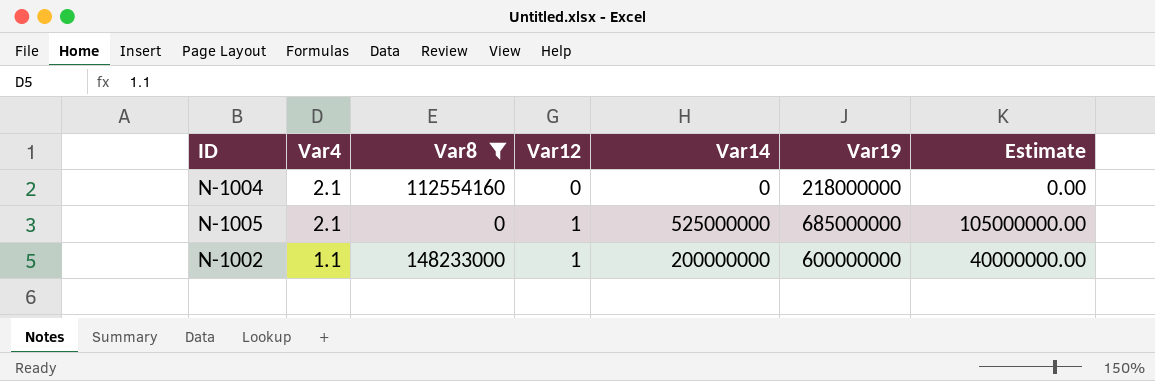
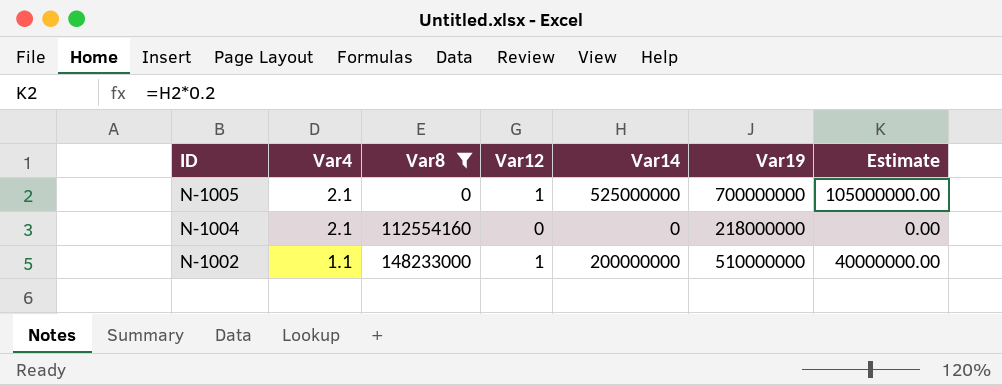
row order: Var4 descending -> ID descending
N-1005 | Var19: 685000000 -> 700000000
N-1002 | Var19: 600000000 -> 510000000

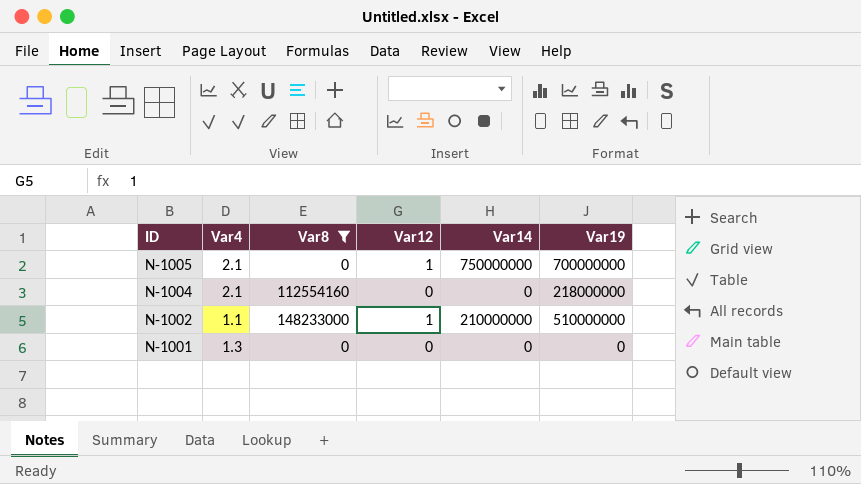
column Estimate | formula: [Var14] * 0.2 -> none
N-1005 | Var14: 525000000 -> 750000000
N-1002 | Var14: 200000000 -> 210000000
row N-1001: none -> 1.3 | 0 | 0 | 0 | 0

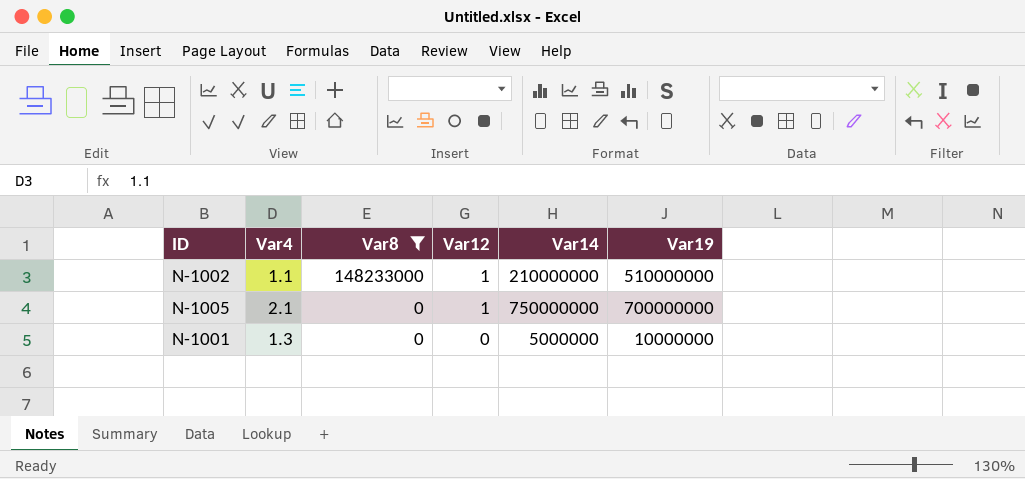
row order: ID descending -> Var8 descending
row N-1004: 2.1 | 112554160 | 0 | 0 | 218000000 -> none
N-1001 | Var14: 0 -> 5000000
N-1001 | Var19: 0 -> 10000000

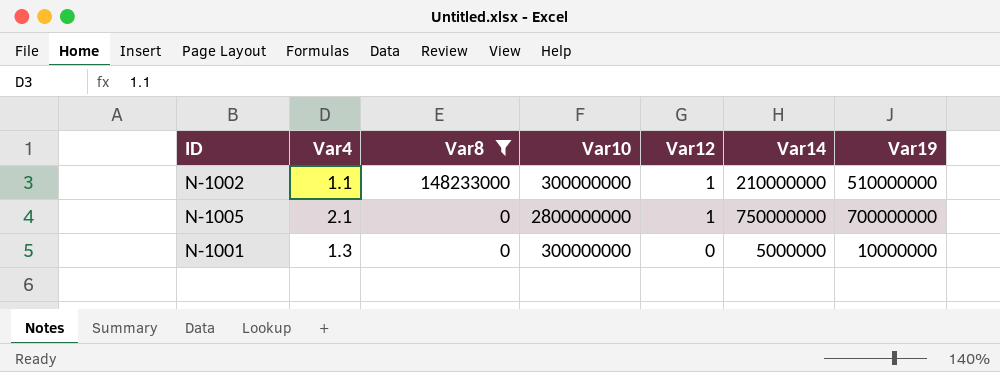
column Var10 | position: none -> 4

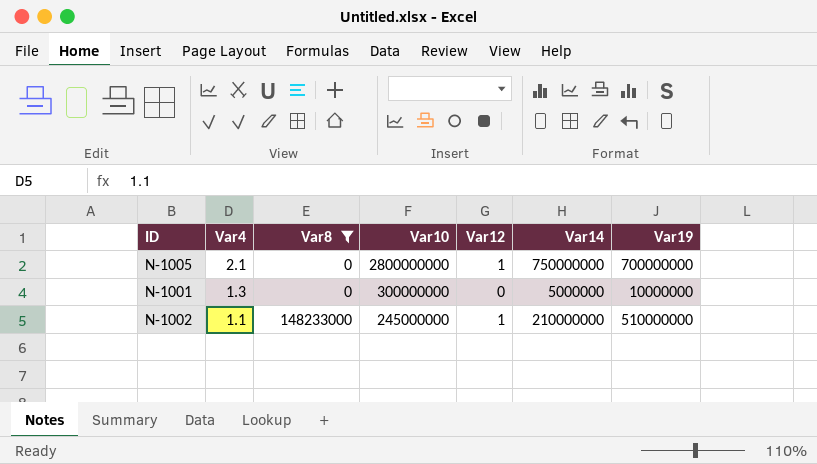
row order: Var8 descending -> Var4 descending
N-1002 | Var10: 300000000 -> 245000000

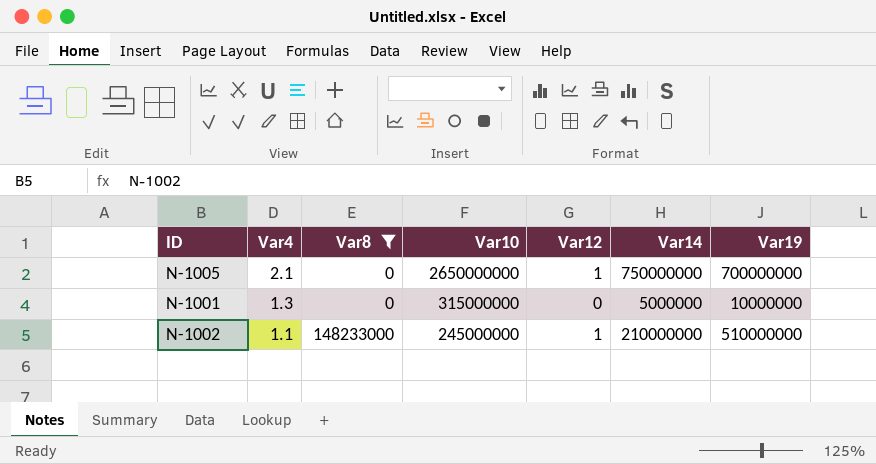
N-1005 | Var10: 2800000000 -> 2650000000
N-1001 | Var10: 300000000 -> 315000000

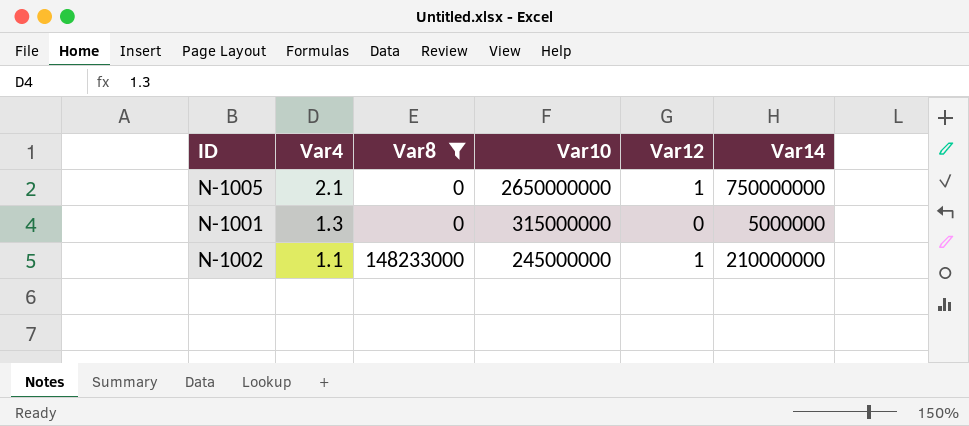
column Var19 | position: 7 -> none

